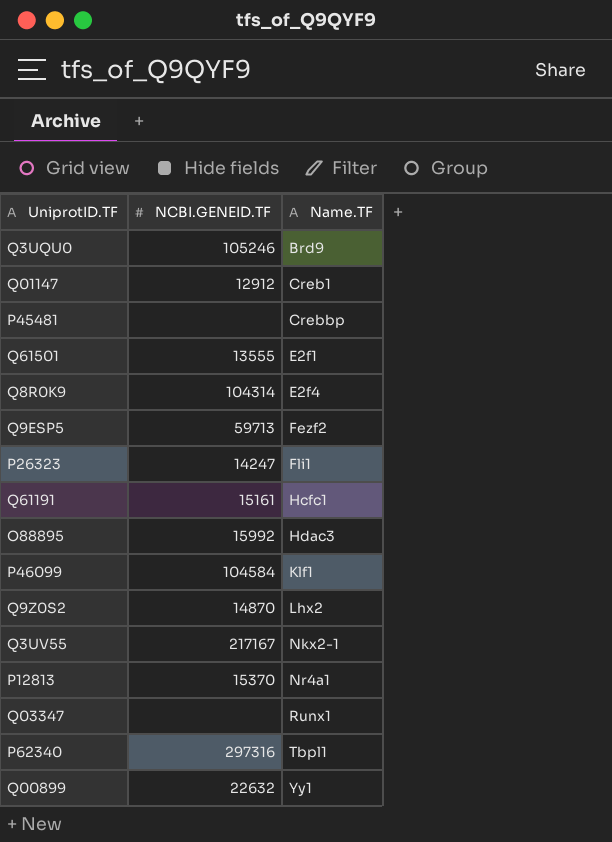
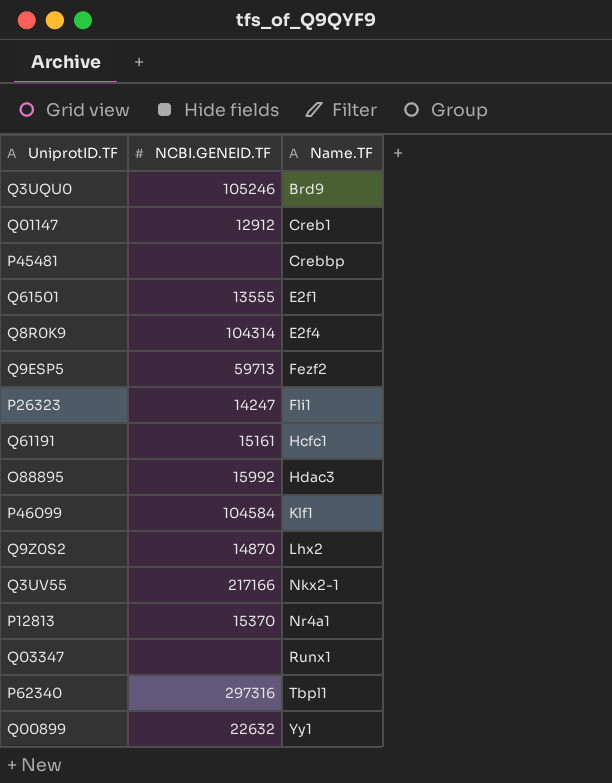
Q3UV55 | NCBI.GENEID.TF: 217167 -> 217166

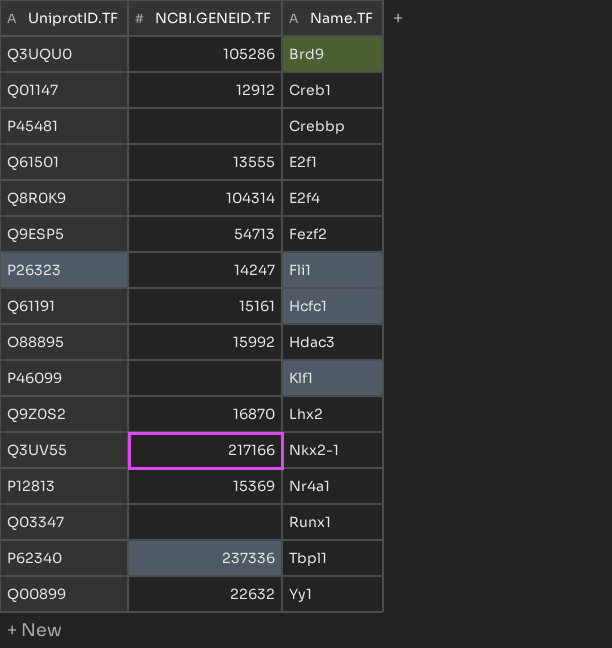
Q3UQU0 | NCBI.GENEID.TF: 105246 -> 105286
Q9ESP5 | NCBI.GENEID.TF: 59713 -> 54713
P46099 | NCBI.GENEID.TF: 104584 -> none
Q9Z0S2 | NCBI.GENEID.TF: 14870 -> 16870
P12813 | NCBI.GENEID.TF: 15370 -> 15369
P62340 | NCBI.GENEID.TF: 297316 -> 237336

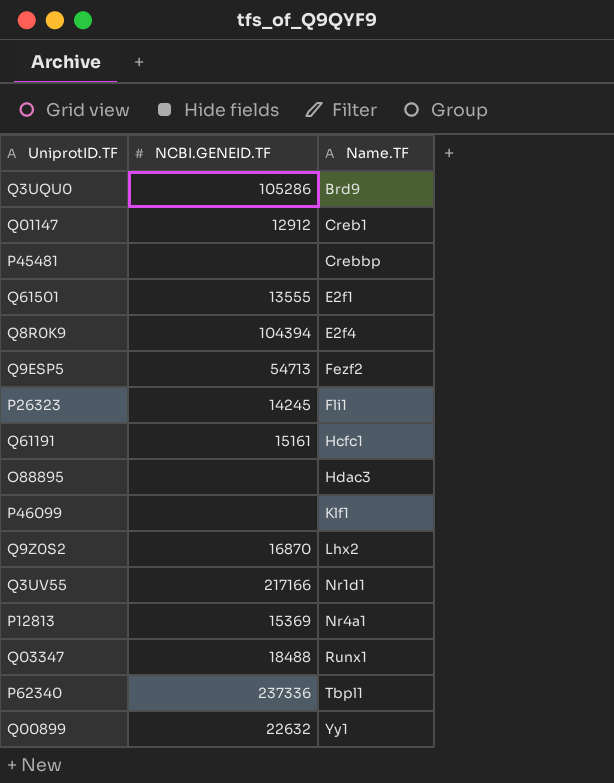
Q8R0K9 | NCBI.GENEID.TF: 104314 -> 104394
P26323 | NCBI.GENEID.TF: 14247 -> 14245
O88895 | NCBI.GENEID.TF: 15992 -> none
Q3UV55 | Name.TF: Nkx2-1 -> Nr1d1
Q03347 | NCBI.GENEID.TF: none -> 18488

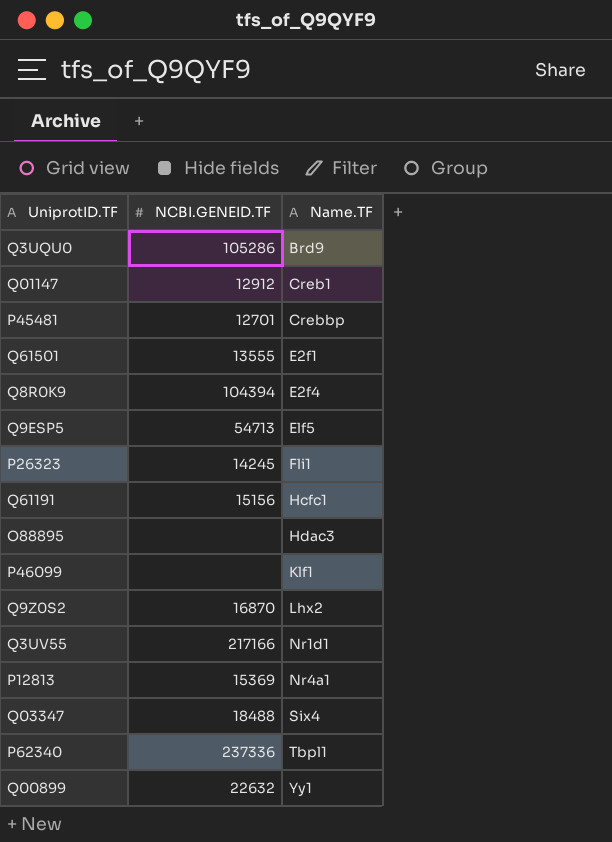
P45481 | NCBI.GENEID.TF: none -> 12701
Q9ESP5 | Name.TF: Fezf2 -> Elf5
Q61191 | NCBI.GENEID.TF: 15161 -> 15156
Q03347 | Name.TF: Runx1 -> Six4

